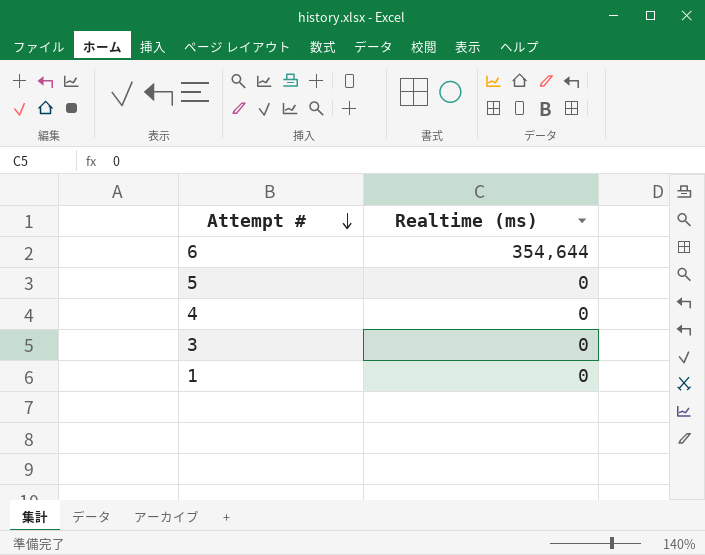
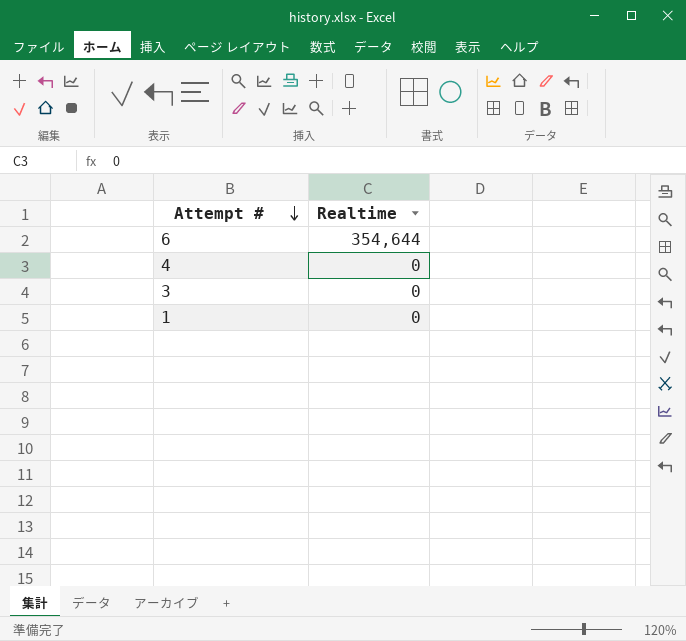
column name: Realtime (ms) -> Realtime
row 5: 0 -> none

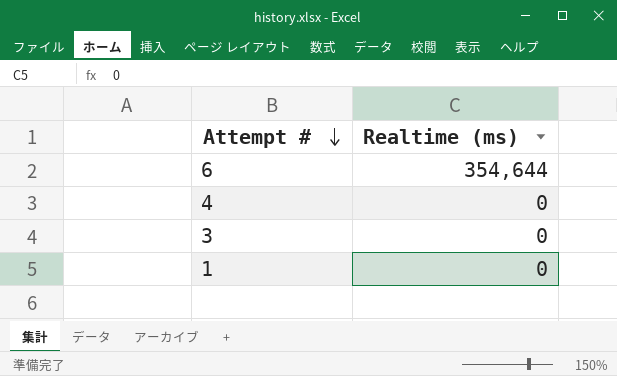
column name: Realtime -> Realtime (ms)

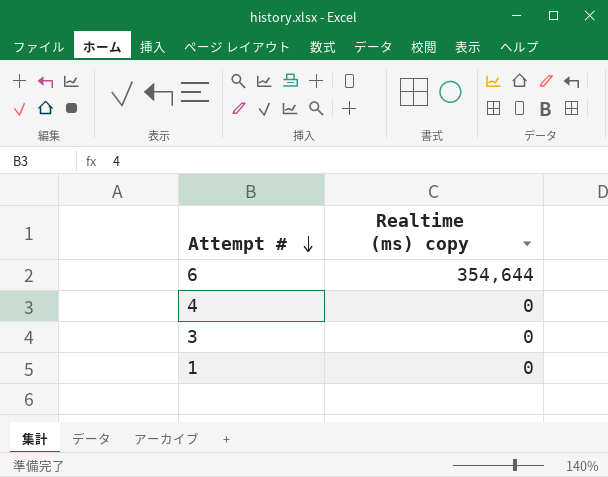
column name: Realtime (ms) -> Realtime (ms) copy

